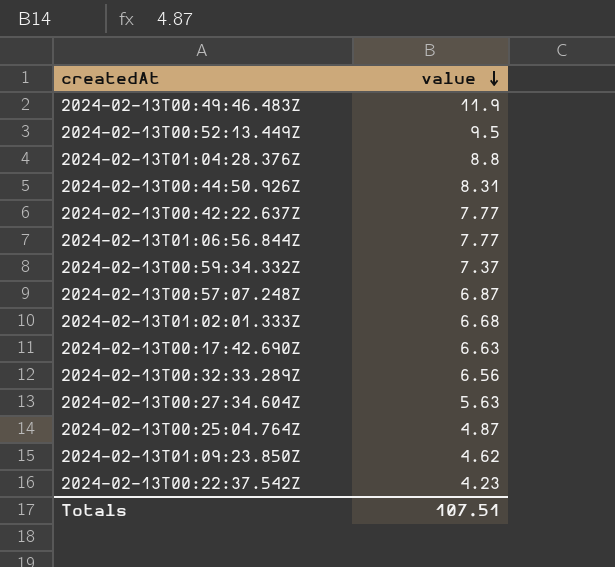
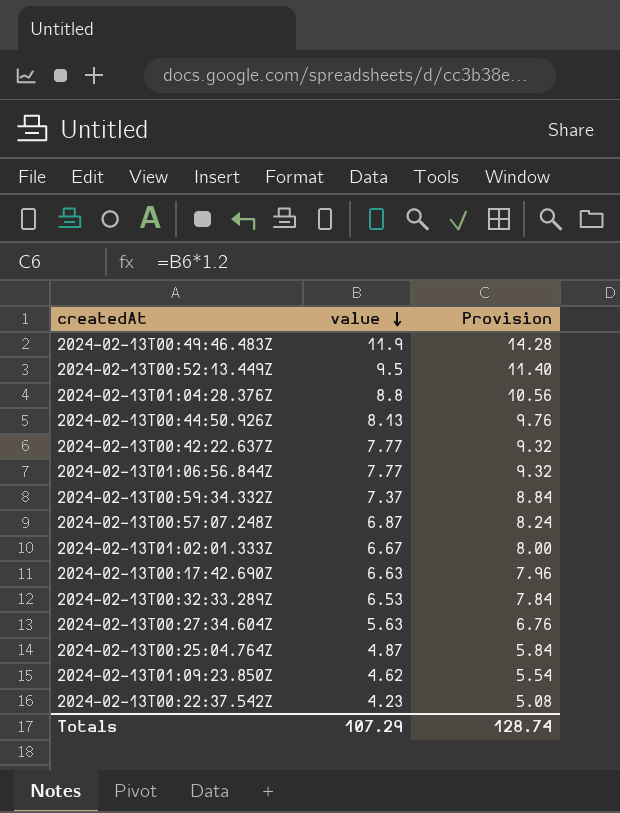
column Provision | formula: none -> [value] * 1.2
2024-02-13T00:44:50.926Z | value: 8.31 -> 8.13
2024-02-13T01:02:01.333Z | value: 6.68 -> 6.67
2024-02-13T00:32:33.289Z | value: 6.56 -> 6.53
Totals | value: 107.51 -> 107.29

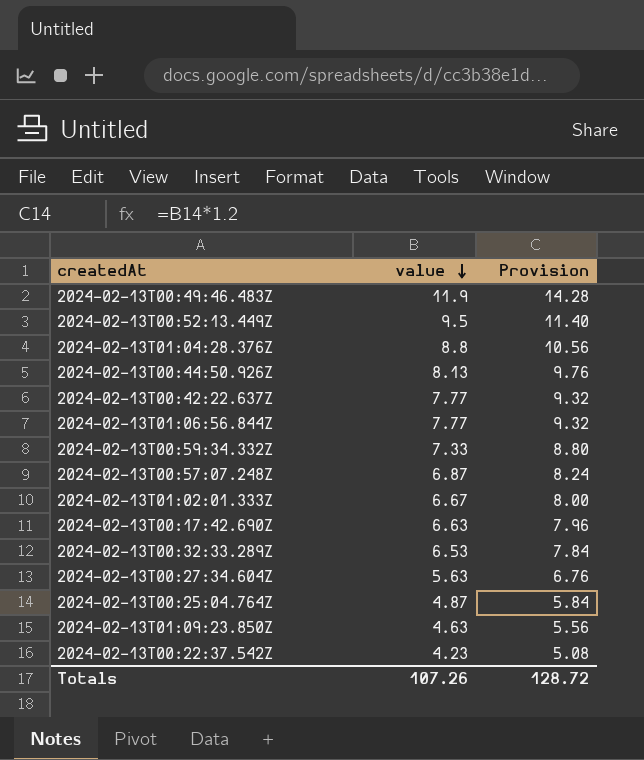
2024-02-13T00:59:34.332Z | value: 7.37 -> 7.33
2024-02-13T00:59:34.332Z | Provision: 8.84 -> 8.80
2024-02-13T01:09:23.850Z | value: 4.62 -> 4.63
2024-02-13T01:09:23.850Z | Provision: 5.54 -> 5.56
Totals | value: 107.29 -> 107.26
Totals | Provision: 128.74 -> 128.72

